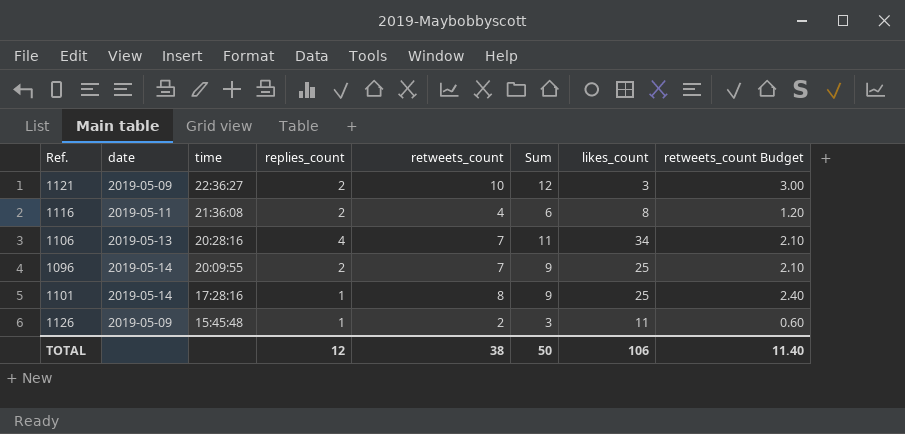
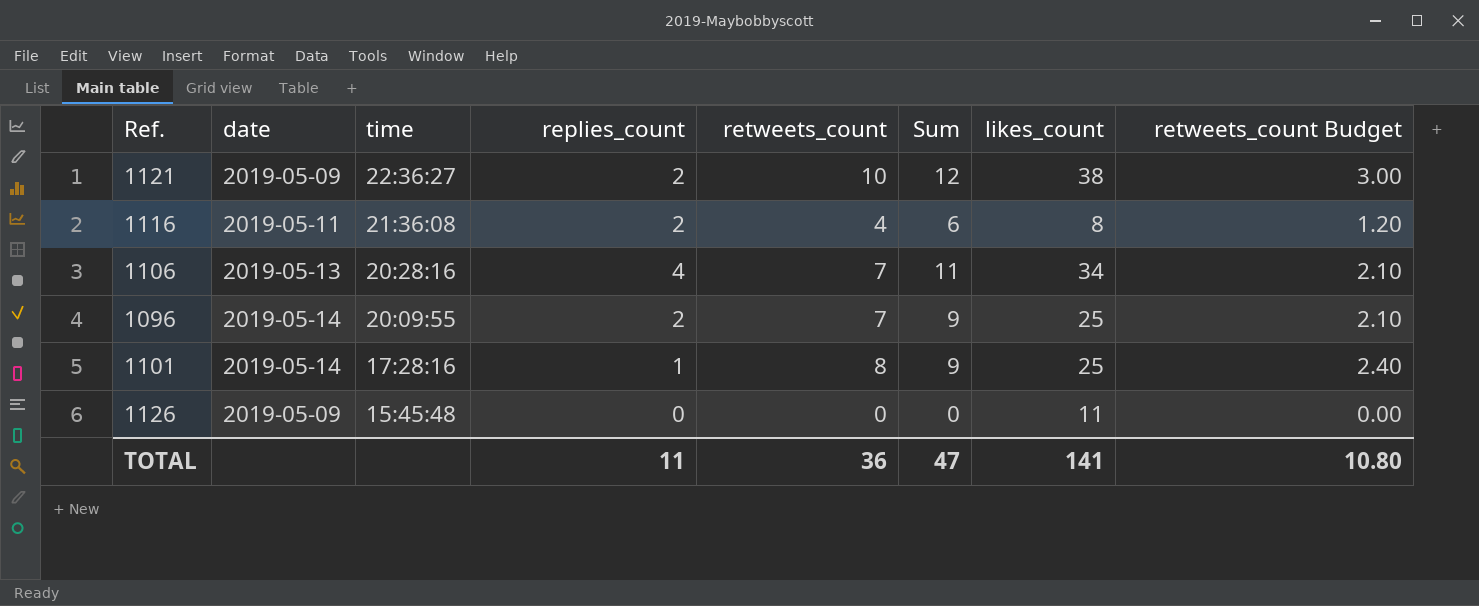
1121 | likes_count: 3 -> 38
1126 | replies_count: 1 -> 0
1126 | retweets_count: 2 -> 0
1126 | Sum: 3 -> 0
1126 | retweets_count Budget: 0.60 -> 0.00
TOTAL | replies_count: 12 -> 11
TOTAL | retweets_count: 38 -> 36
TOTAL | Sum: 50 -> 47
TOTAL | likes_count: 106 -> 141
TOTAL | retweets_count Budget: 11.40 -> 10.80

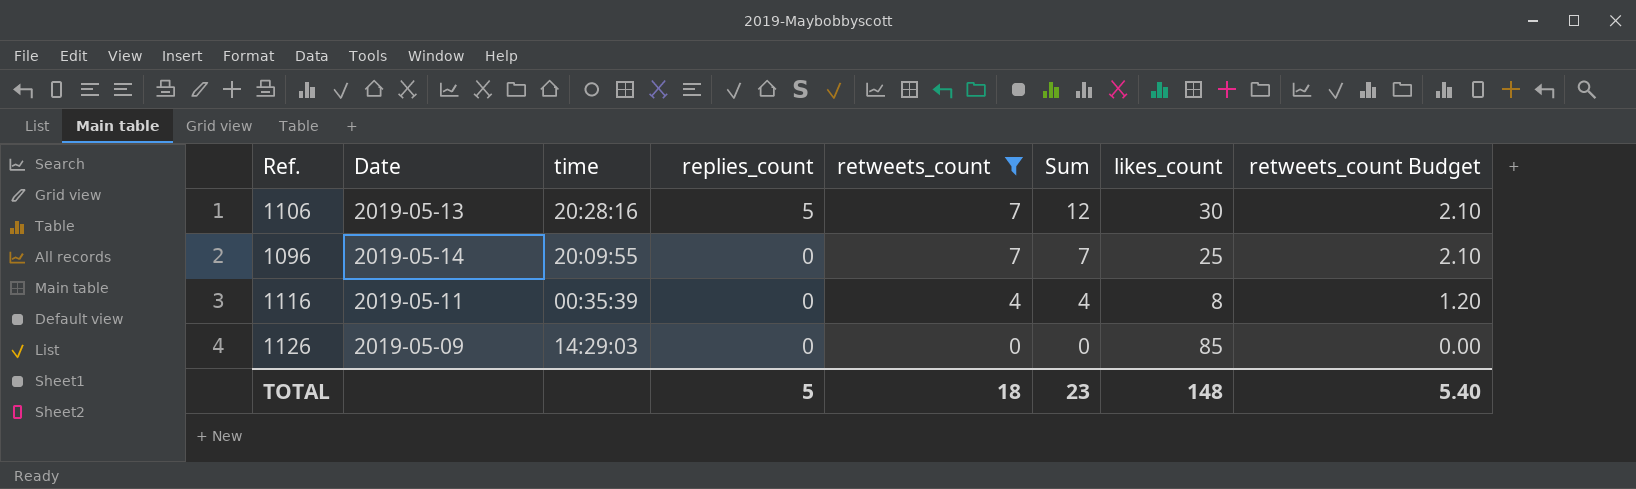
filter: none -> retweets_count <= 7
row order: time descending -> replies_count descending
column name: date -> Date
1106 | replies_count: 4 -> 5
1106 | Sum: 11 -> 12
1106 | likes_count: 34 -> 30
1096 | replies_count: 2 -> 0
1096 | Sum: 9 -> 7
1116 | time: 21:36:08 -> 00:35:39
1116 | replies_count: 2 -> 0
1116 | Sum: 6 -> 4
1126 | time: 15:45:48 -> 14:29:03
1126 | likes_count: 11 -> 85
TOTAL | replies_count: 11 -> 5
TOTAL | retweets_count: 36 -> 18
TOTAL | Sum: 47 -> 23
TOTAL | likes_count: 141 -> 148
TOTAL | retweets_count Budget: 10.80 -> 5.40

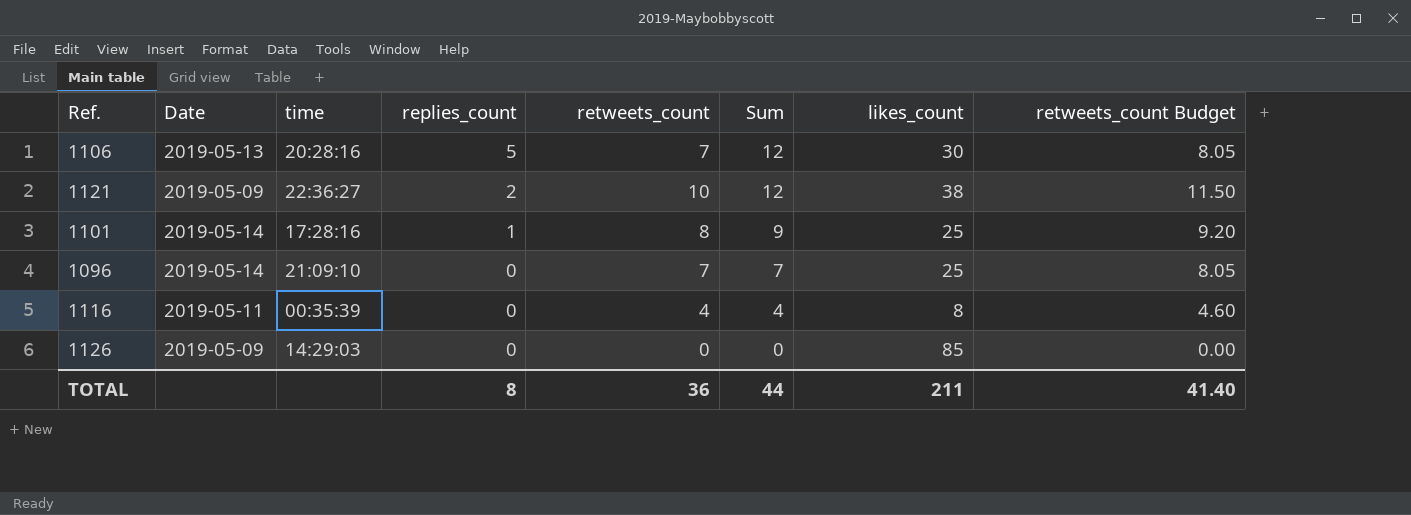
filter: retweets_count <= 7 -> none
column retweets_count Budget | formula: [retweets_count] * 0.3 -> [retweets_count] * 1.15
1096 | time: 20:09:55 -> 21:09:10
TOTAL | replies_count: 5 -> 8
TOTAL | retweets_count: 18 -> 36
TOTAL | Sum: 23 -> 44
TOTAL | likes_count: 148 -> 211
TOTAL | retweets_count Budget: 5.40 -> 41.40

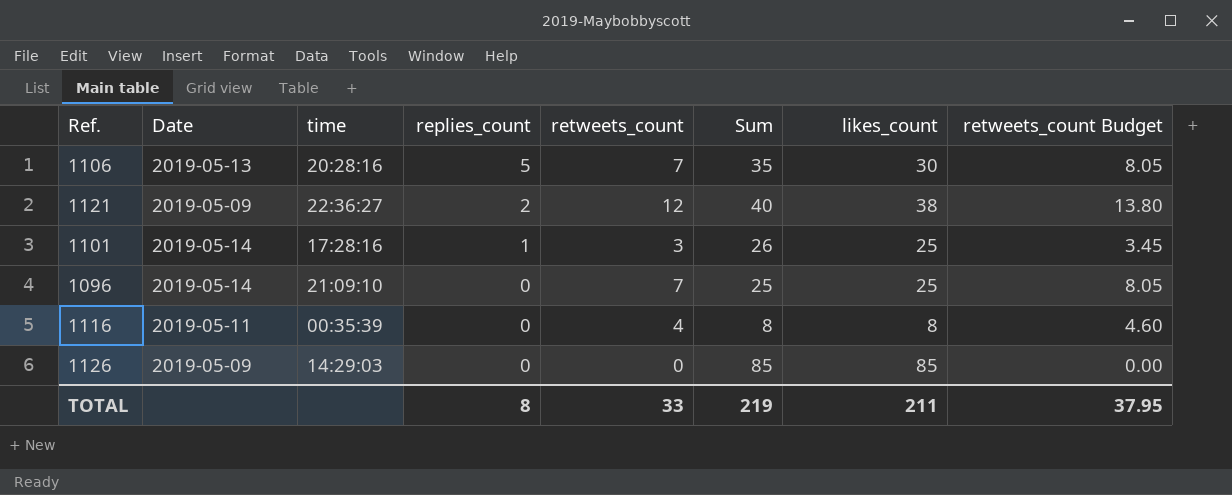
column Sum | formula: [replies_count] + [retweets_count] -> [replies_count] + [likes_count]
1121 | retweets_count: 10 -> 12
1121 | retweets_count Budget: 11.50 -> 13.80
1101 | retweets_count: 8 -> 3
1101 | retweets_count Budget: 9.20 -> 3.45
TOTAL | retweets_count: 36 -> 33
TOTAL | Sum: 44 -> 219
TOTAL | retweets_count Budget: 41.40 -> 37.95

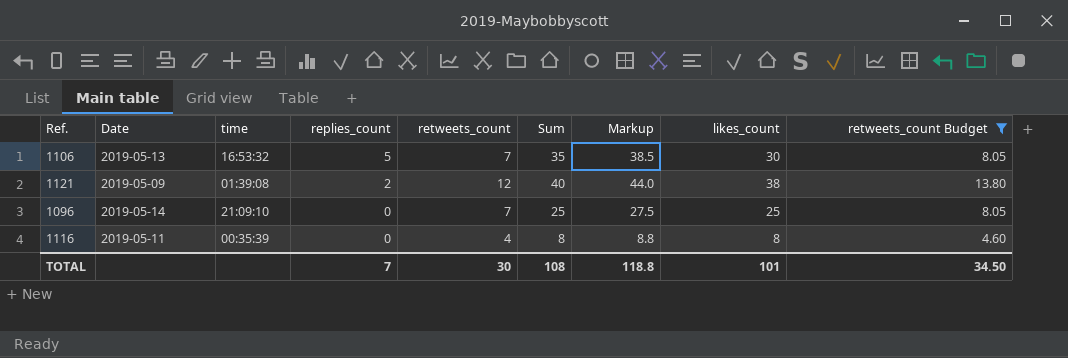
filter: none -> retweets_count Budget >= 4.60
column Markup | formula: none -> [Sum] * 1.1
1106 | time: 20:28:16 -> 16:53:32
1121 | time: 22:36:27 -> 01:39:08
TOTAL | replies_count: 8 -> 7
TOTAL | retweets_count: 33 -> 30
TOTAL | Sum: 219 -> 108
TOTAL | likes_count: 211 -> 101
TOTAL | retweets_count Budget: 37.95 -> 34.50

